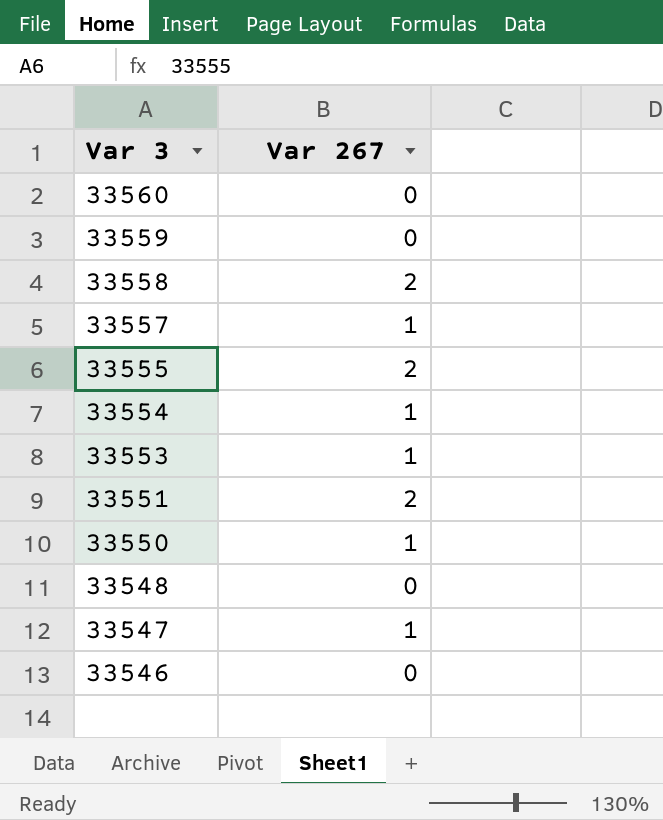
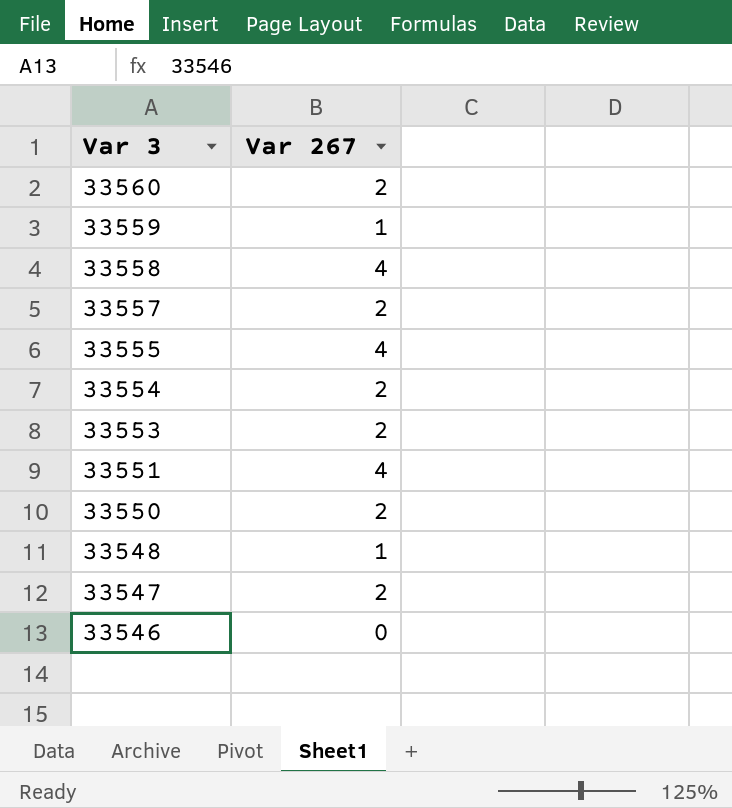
33560 | Var 267: 0 -> 2
33559 | Var 267: 0 -> 1
33558 | Var 267: 2 -> 4
33557 | Var 267: 1 -> 2
33555 | Var 267: 2 -> 4
33554 | Var 267: 1 -> 2
33553 | Var 267: 1 -> 2
33551 | Var 267: 2 -> 4
33550 | Var 267: 1 -> 2
33548 | Var 267: 0 -> 1
33547 | Var 267: 1 -> 2

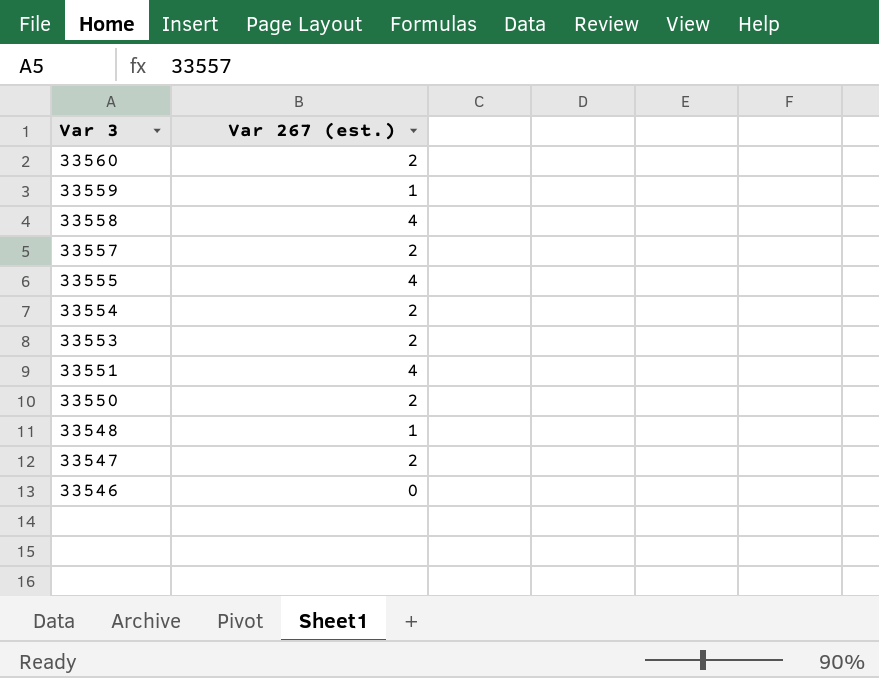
column name: Var 267 -> Var 267 (est.)

